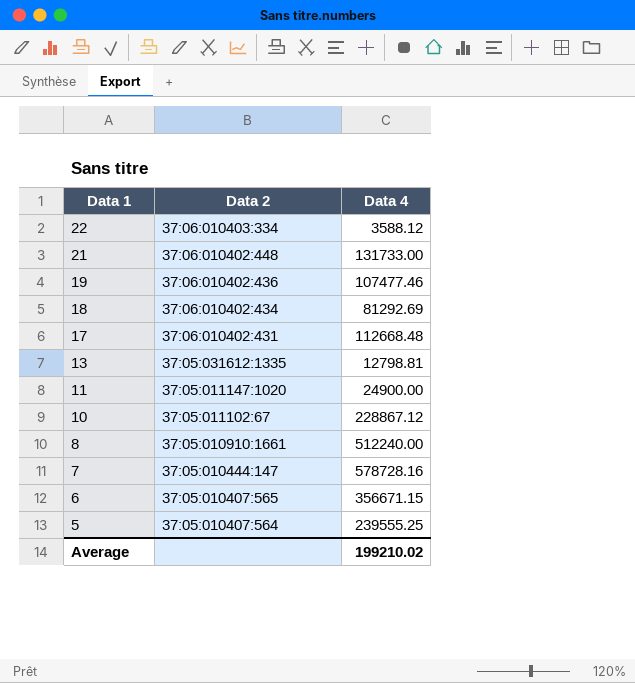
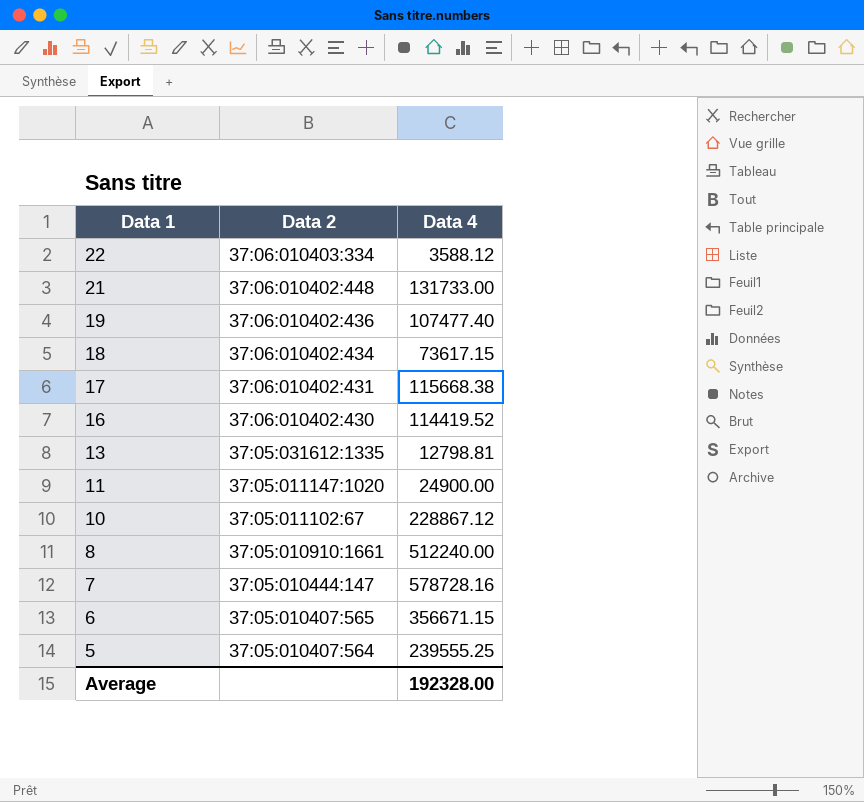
19 | Data 4: 107477.46 -> 107477.40
18 | Data 4: 81292.69 -> 73617.15
17 | Data 4: 112668.48 -> 115668.38
row 16: none -> 37:06:010402:430 | 114419.52
Average | Data 4: 199210.02 -> 192328.00

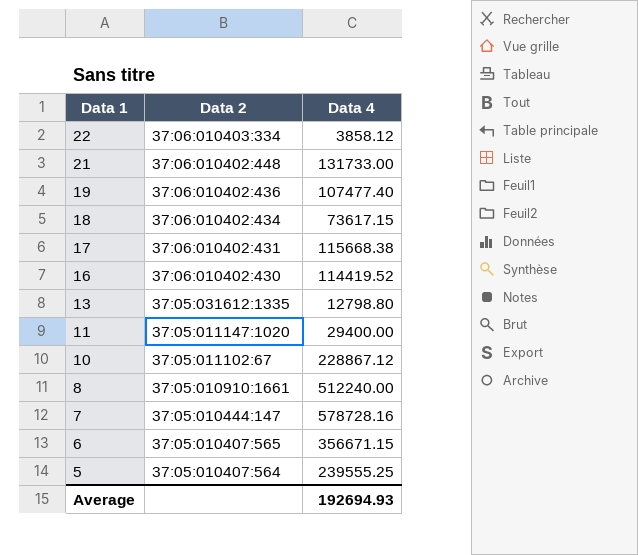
22 | Data 4: 3588.12 -> 3858.12
13 | Data 4: 12798.81 -> 12798.80
11 | Data 4: 24900.00 -> 29400.00
Average | Data 4: 192328.00 -> 192694.93

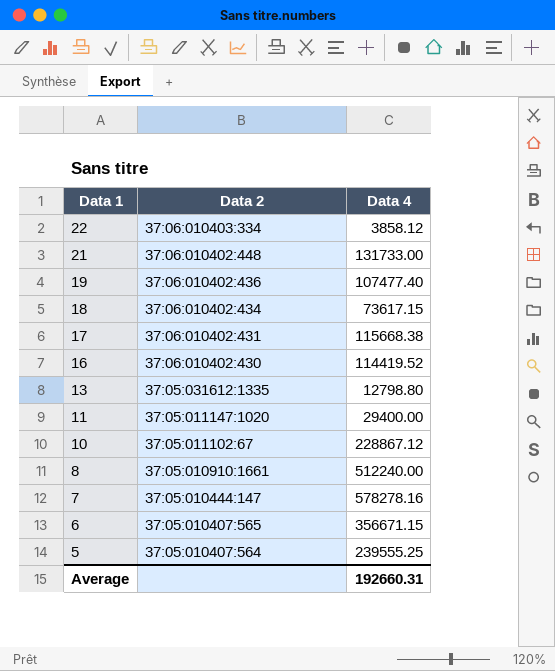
7 | Data 4: 578728.16 -> 578278.16
Average | Data 4: 192694.93 -> 192660.31

